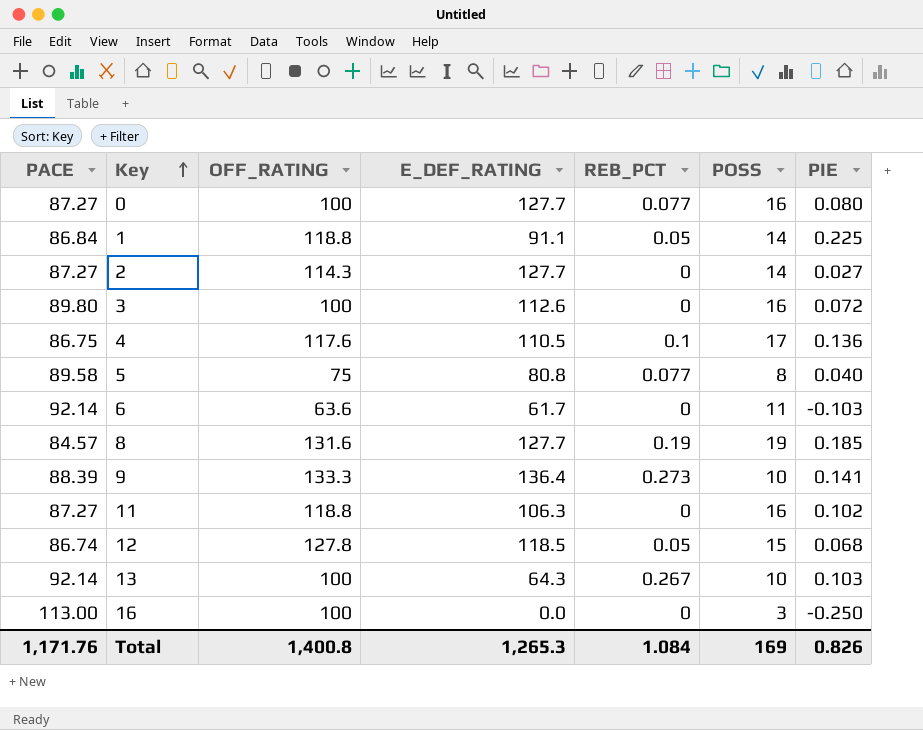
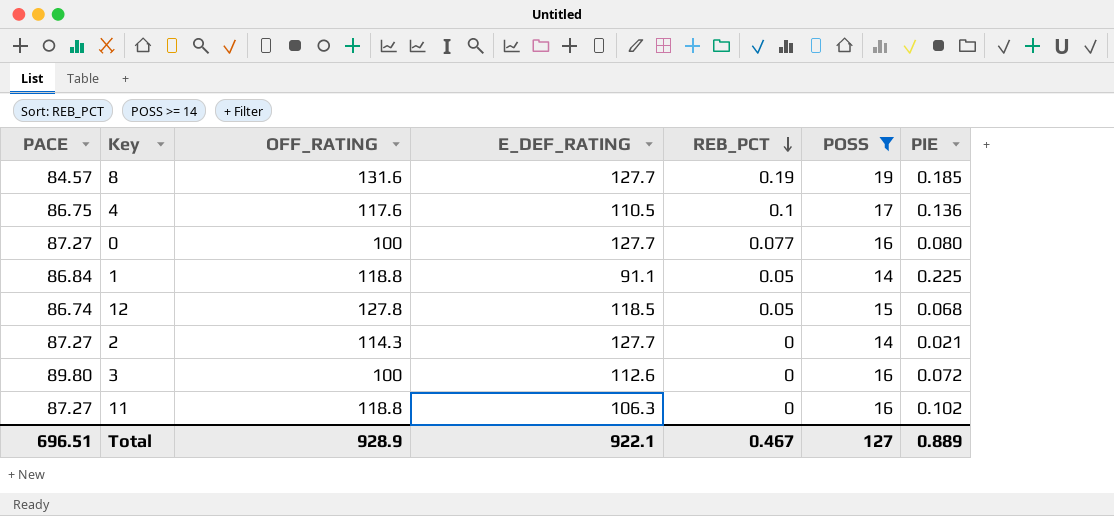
filter: none -> POSS >= 14
row order: Key ascending -> REB_PCT descending
2 | PIE: 0.027 -> 0.021
Total | PACE: 1,171.76 -> 696.51
Total | OFF_RATING: 1,400.8 -> 928.9
Total | E_DEF_RATING: 1,265.3 -> 922.1
Total | REB_PCT: 1.084 -> 0.467
Total | POSS: 169 -> 127
Total | PIE: 0.826 -> 0.889

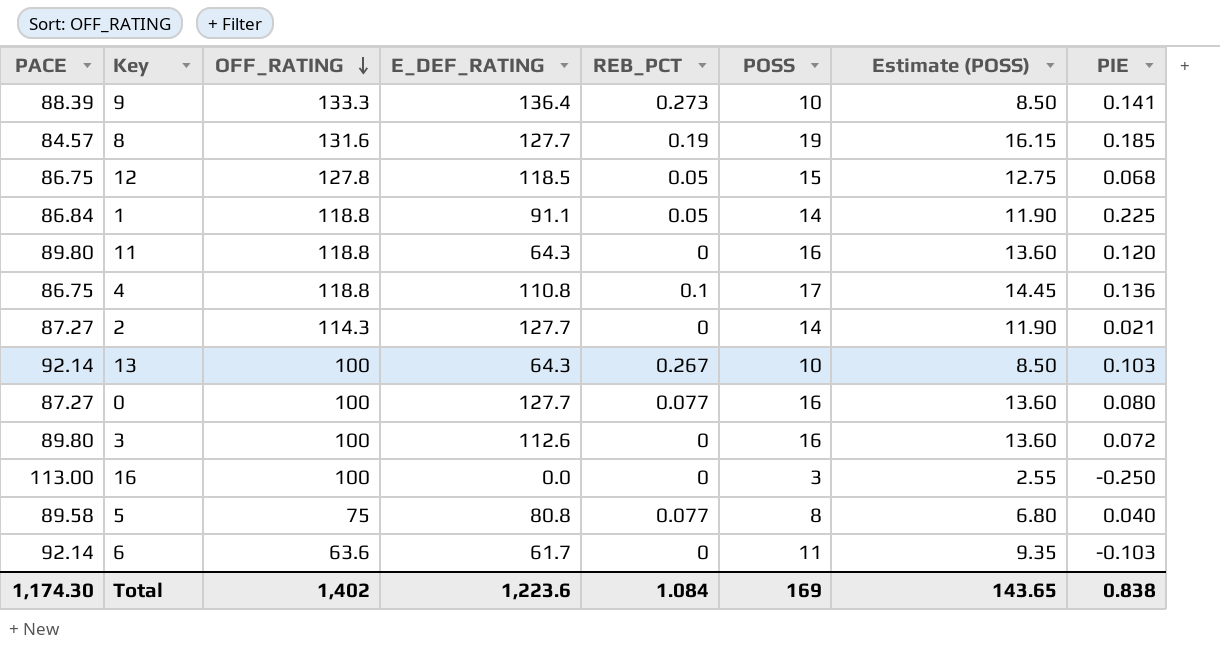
filter: POSS >= 14 -> none
row order: REB_PCT descending -> OFF_RATING descending
column Estimate (POSS) | formula: none -> [POSS] * 0.85
12 | PACE: 86.74 -> 86.75
11 | PACE: 87.27 -> 89.80
11 | E_DEF_RATING: 106.3 -> 64.3
11 | PIE: 0.102 -> 0.120
4 | OFF_RATING: 117.6 -> 118.8
4 | E_DEF_RATING: 110.5 -> 110.8
Total | PACE: 696.51 -> 1,174.30
Total | OFF_RATING: 928.9 -> 1,402
Total | E_DEF_RATING: 922.1 -> 1,223.6
Total | REB_PCT: 0.467 -> 1.084
Total | POSS: 127 -> 169
Total | PIE: 0.889 -> 0.838

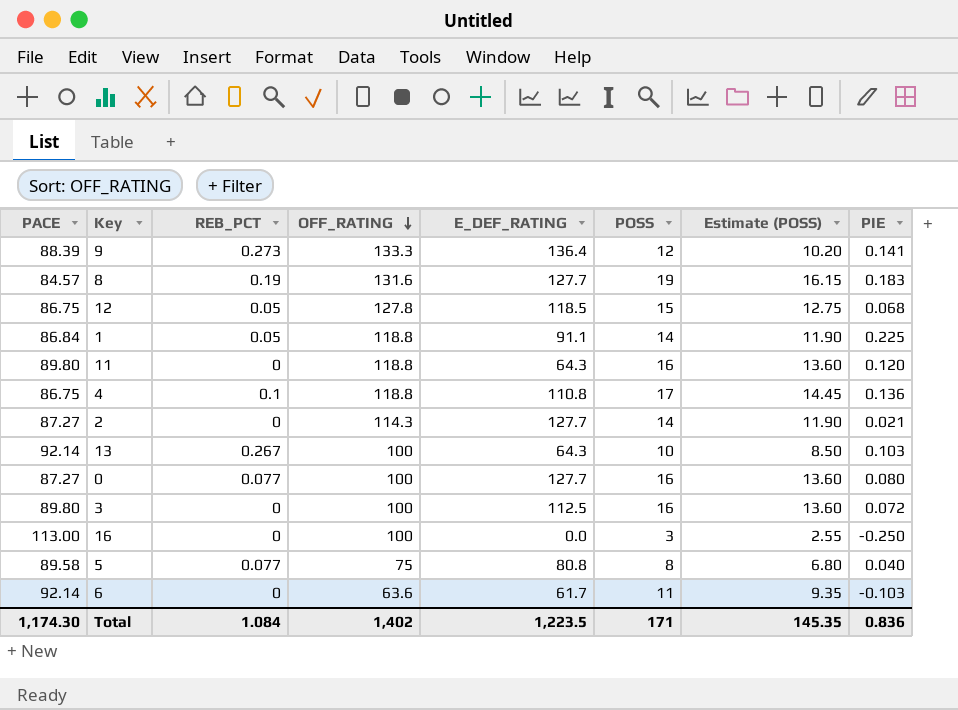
column REB_PCT | position: 5 -> 3
9 | POSS: 10 -> 12
9 | Estimate (POSS): 8.50 -> 10.20
8 | PIE: 0.185 -> 0.183
3 | E_DEF_RATING: 112.6 -> 112.5
Total | E_DEF_RATING: 1,223.6 -> 1,223.5
Total | POSS: 169 -> 171
Total | Estimate (POSS): 143.65 -> 145.35
Total | PIE: 0.838 -> 0.836

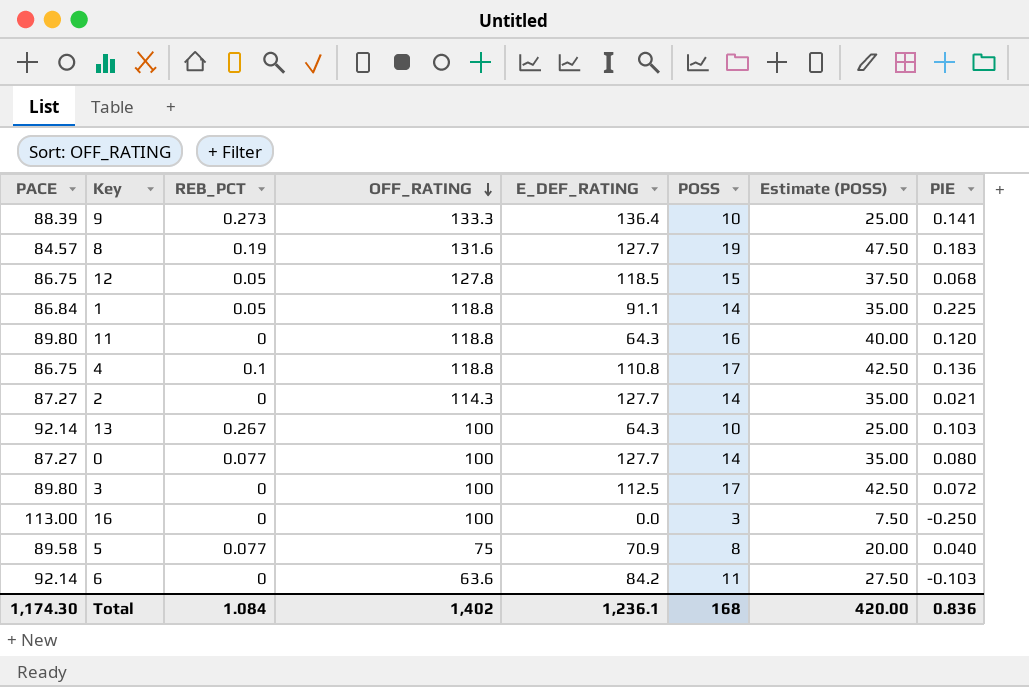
column Estimate (POSS) | formula: [POSS] * 0.85 -> [POSS] * 2.5
9 | POSS: 12 -> 10
0 | POSS: 16 -> 14
3 | POSS: 16 -> 17
5 | E_DEF_RATING: 80.8 -> 70.9
6 | E_DEF_RATING: 61.7 -> 84.2
Total | E_DEF_RATING: 1,223.5 -> 1,236.1
Total | POSS: 171 -> 168
Total | Estimate (POSS): 145.35 -> 420.00

